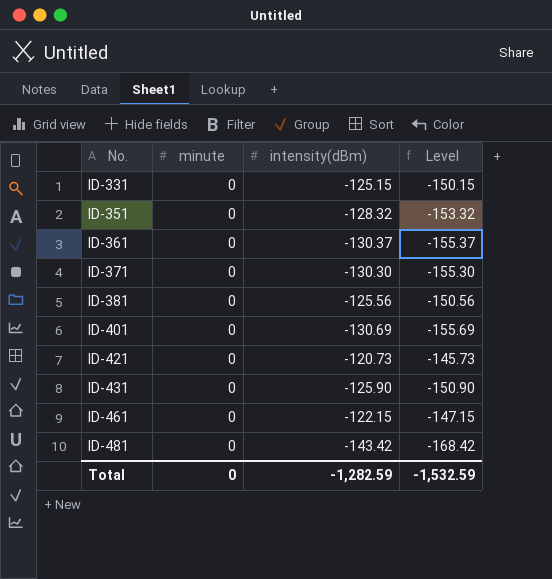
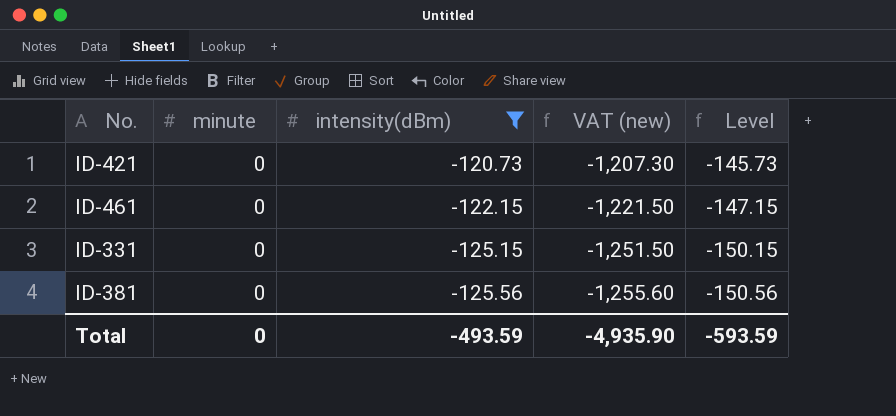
filter: none -> intensity(dBm) >= -125.56
row order: No. ascending -> intensity(dBm) descending
column VAT (new) | formula: none -> [intensity(dBm)] * 10
Total | intensity(dBm): -1,282.59 -> -493.59
Total | Level: -1,532.59 -> -593.59

